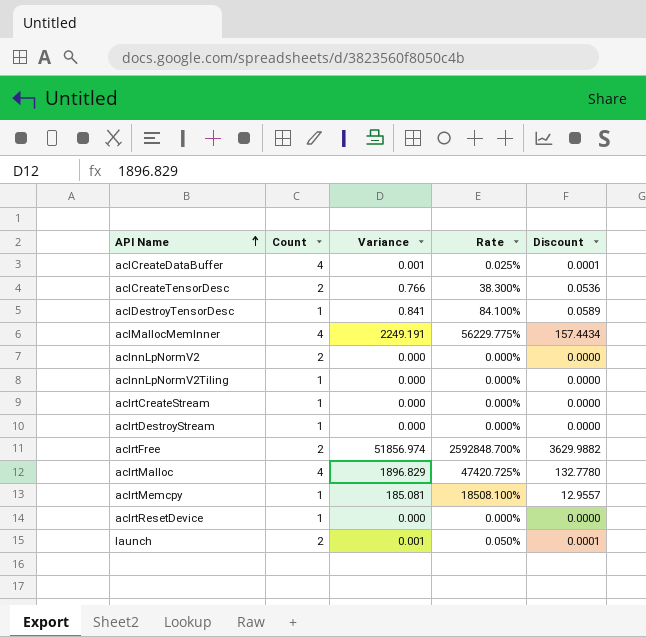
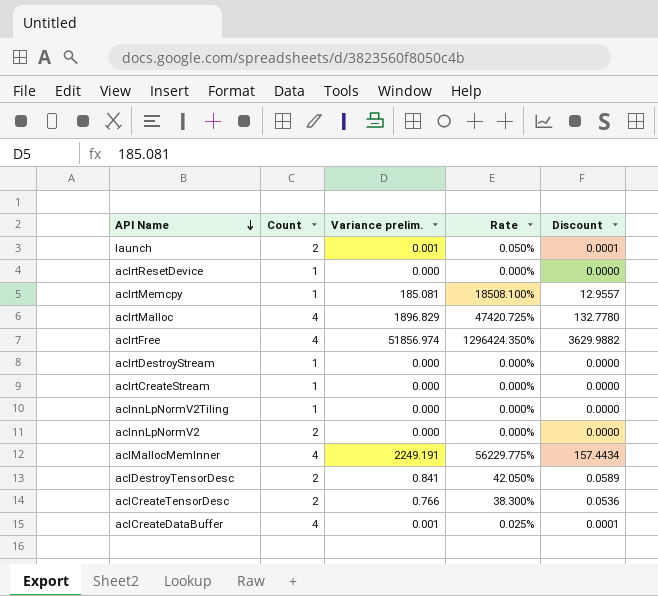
row order: API Name ascending -> API Name descending
column name: Variance -> Variance prelim.
aclrtFree | Count: 2 -> 4
aclrtFree | Rate: 2592848.700% -> 1296424.350%
aclDestroyTensorDesc | Count: 1 -> 2
aclDestroyTensorDesc | Rate: 84.100% -> 42.050%

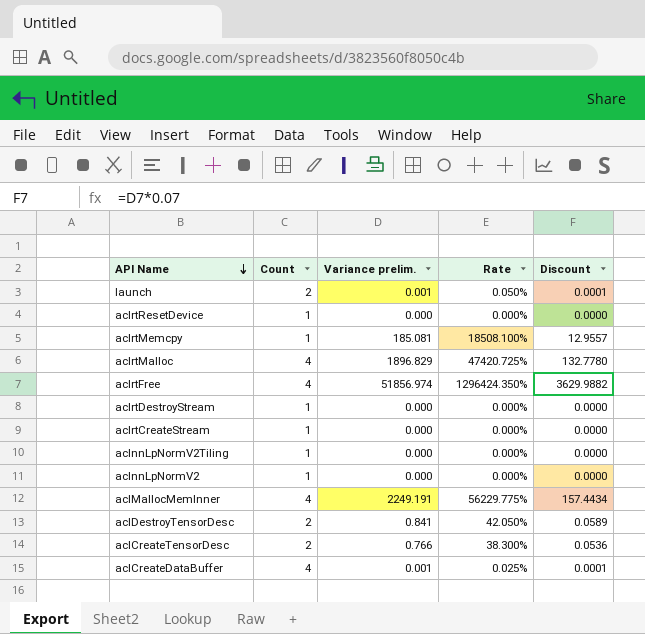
aclnnLpNormV2 | Count: 2 -> 1

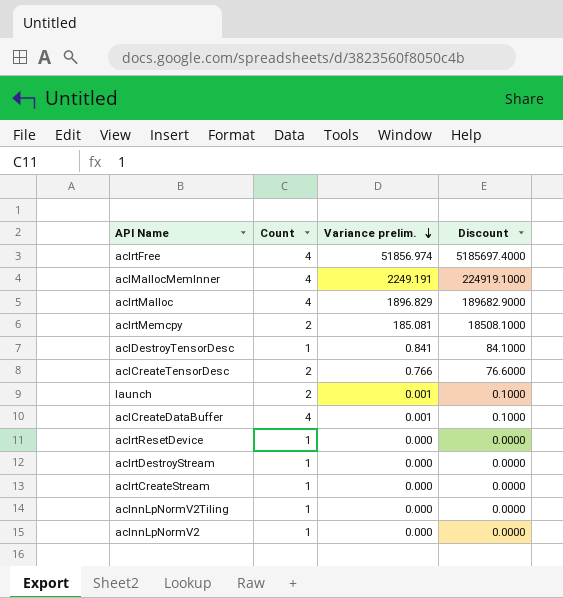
row order: API Name descending -> Variance prelim. descending
column Rate | formula: [Variance prelim.] / [Count] -> none
column Discount | formula: [Variance prelim.] * 0.07 -> [Variance prelim.] * 100
aclrtMemcpy | Count: 1 -> 2
aclDestroyTensorDesc | Count: 2 -> 1

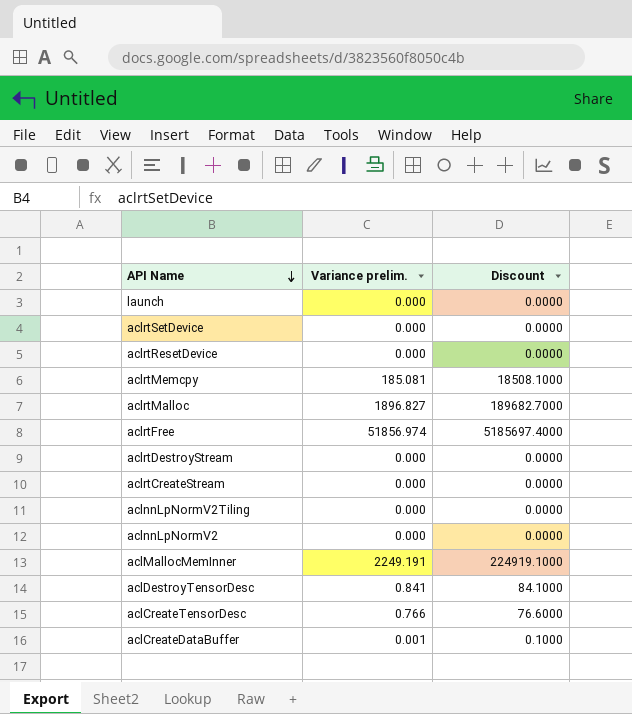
row order: Variance prelim. descending -> API Name descending
column Count | position: 2 -> none
launch | Variance prelim.: 0.001 -> 0.000
launch | Discount: 0.1000 -> 0.0000
row aclrtSetDevice: none -> 0.000 | 0.0000
aclrtMalloc | Variance prelim.: 1896.829 -> 1896.827
aclrtMalloc | Discount: 189682.9000 -> 189682.7000

